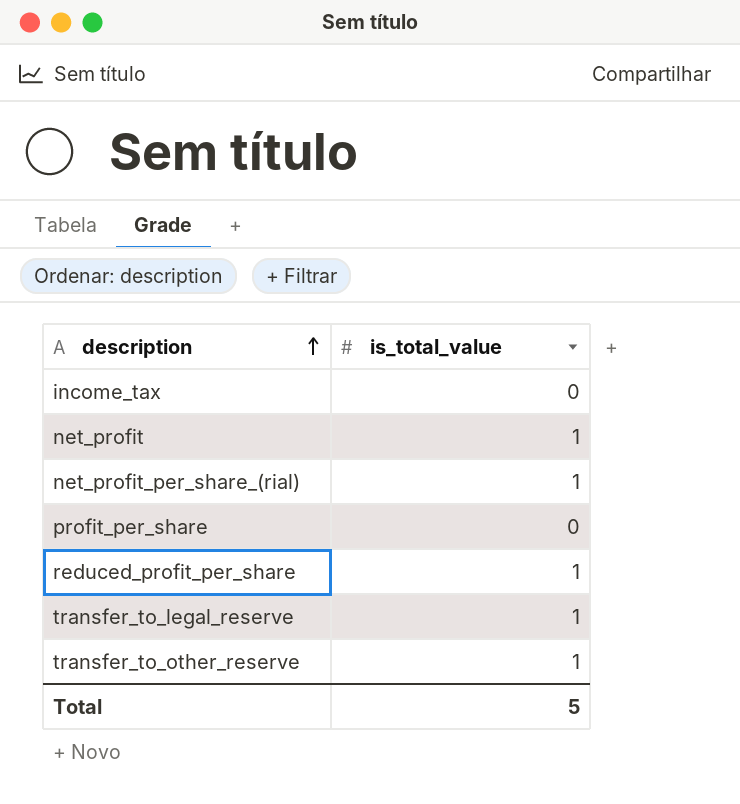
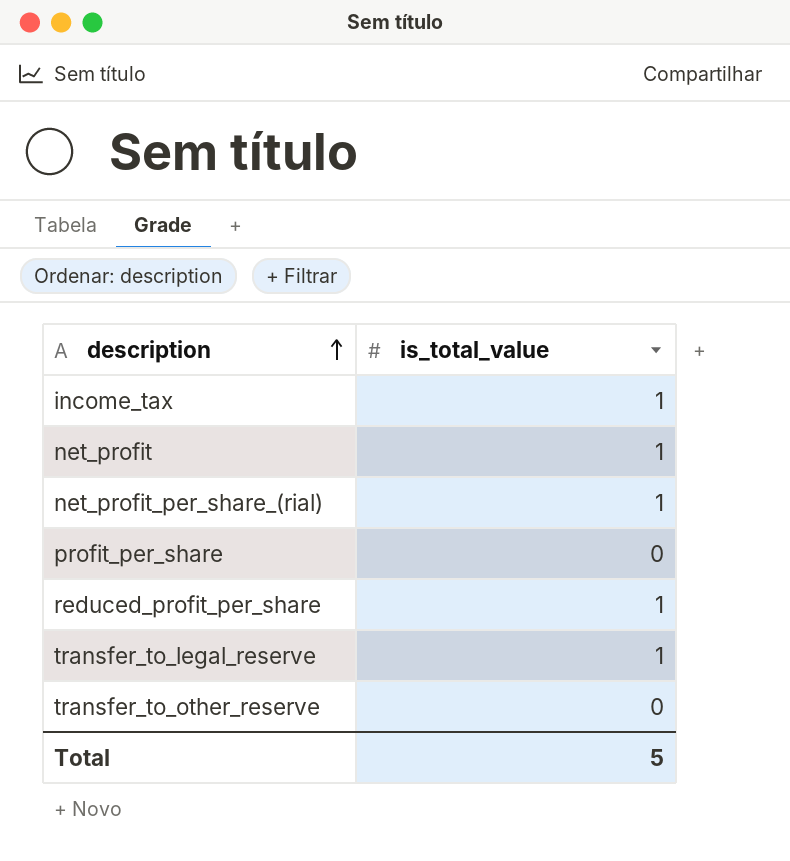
income_tax | is_total_value: 0 -> 1
transfer_to_other_reserve | is_total_value: 1 -> 0

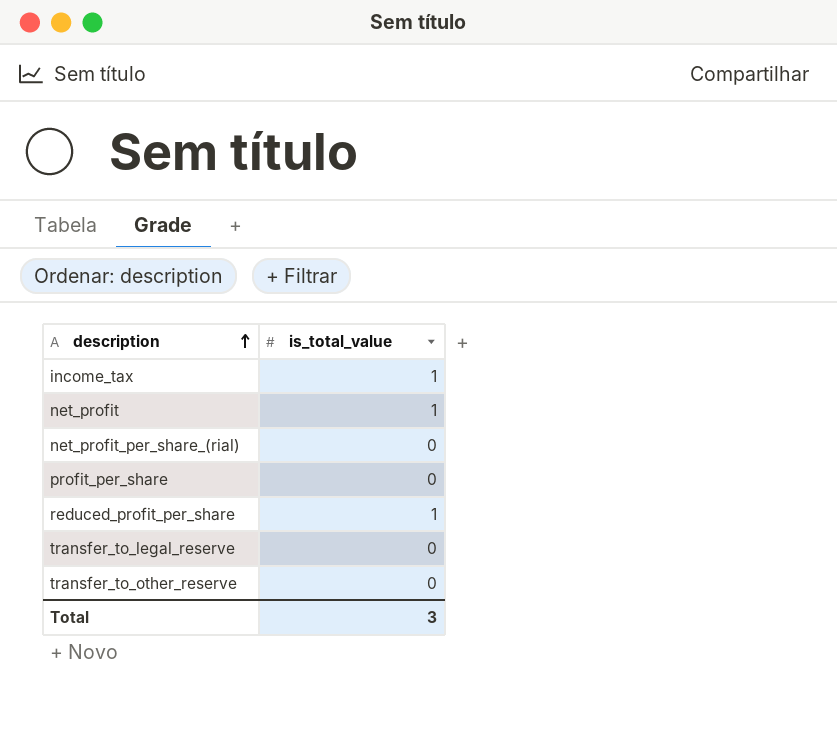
net_profit_per_share_(rial) | is_total_value: 1 -> 0
transfer_to_legal_reserve | is_total_value: 1 -> 0
Total | is_total_value: 5 -> 3

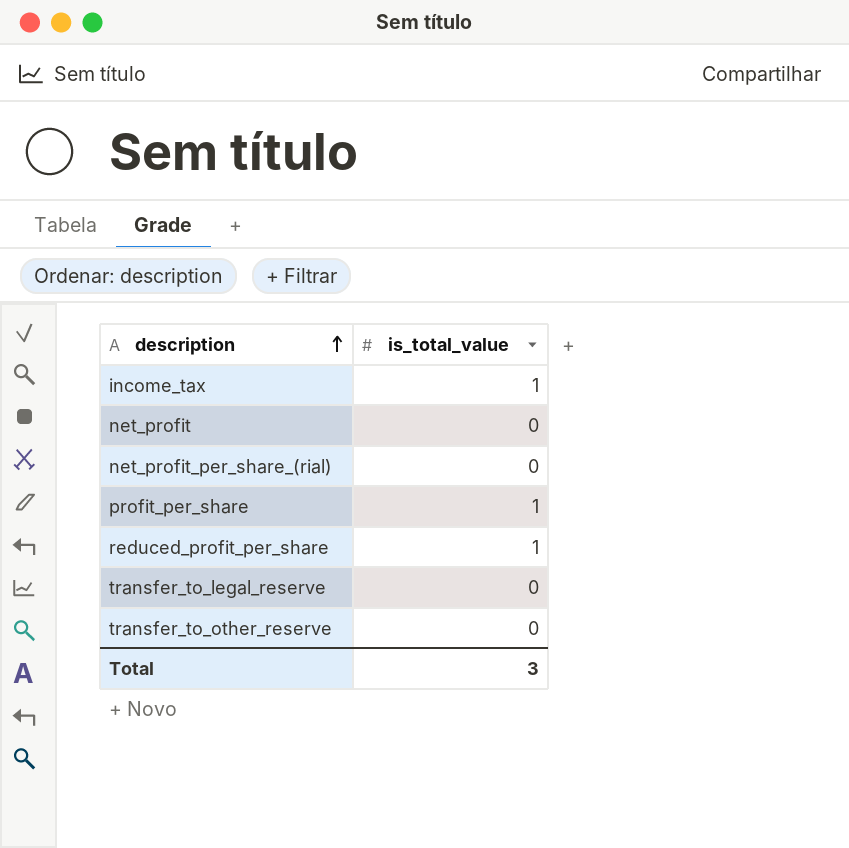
net_profit | is_total_value: 1 -> 0
profit_per_share | is_total_value: 0 -> 1

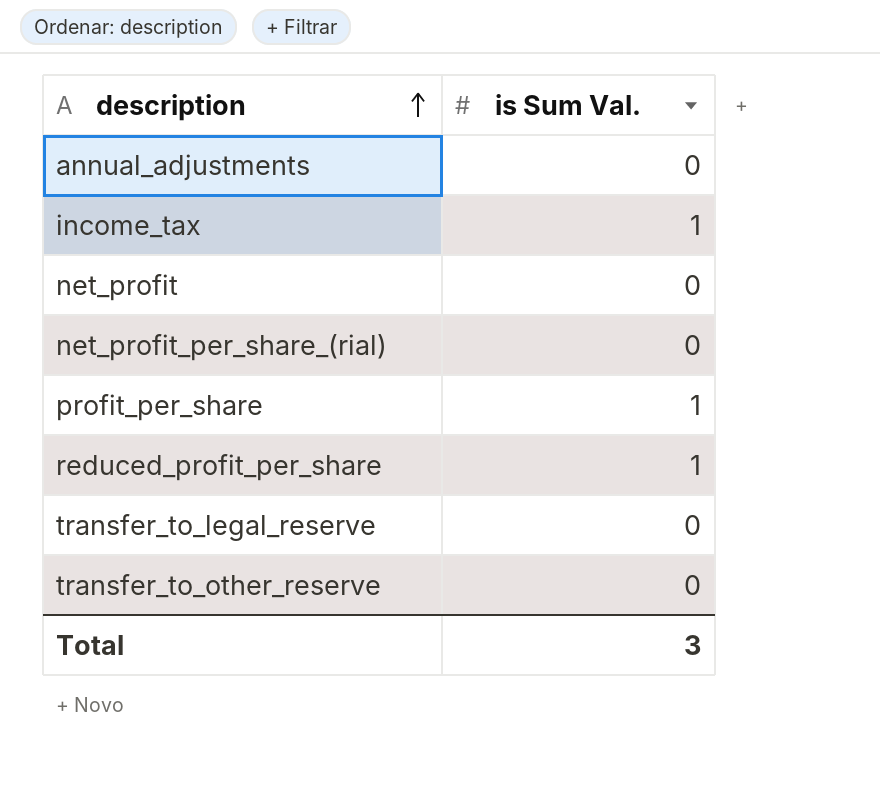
column name: is_total_value -> is Sum Val.
row annual_adjustments: none -> 0

